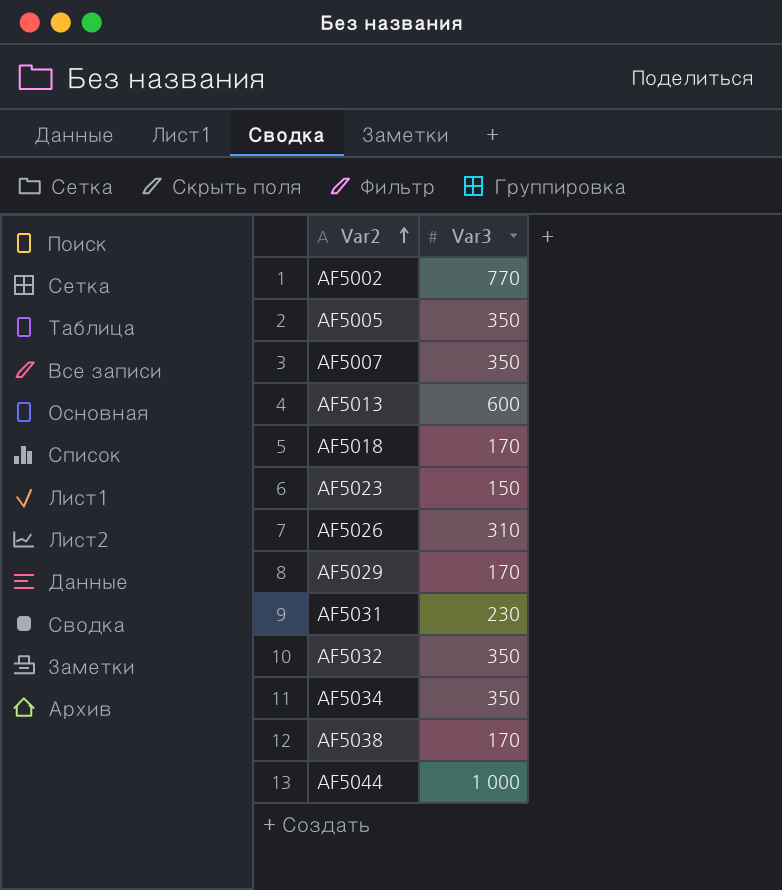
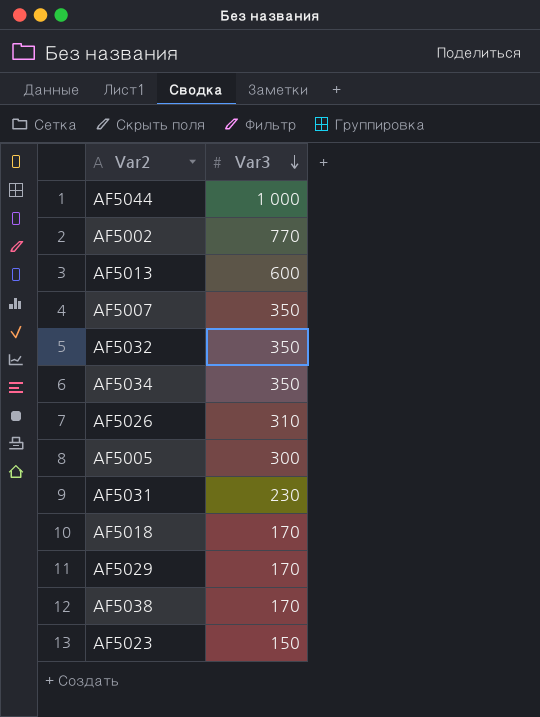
row order: Var2 ascending -> Var3 descending
AF5005 | Var3: 350 -> 300

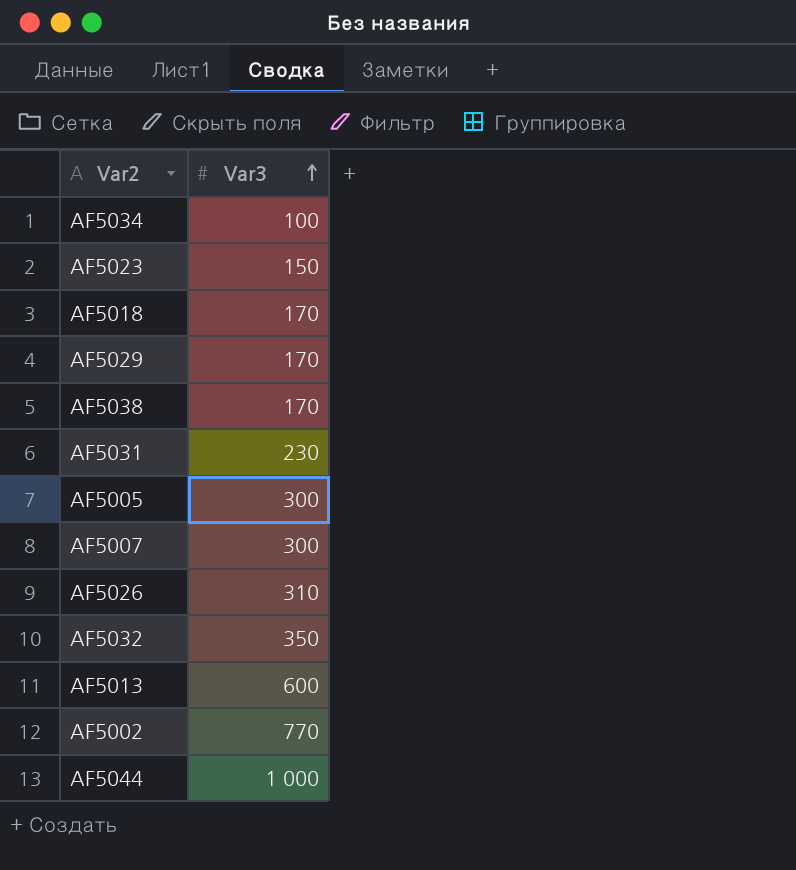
row order: Var3 descending -> Var3 ascending
AF5034 | Var3: 350 -> 100
AF5007 | Var3: 350 -> 300

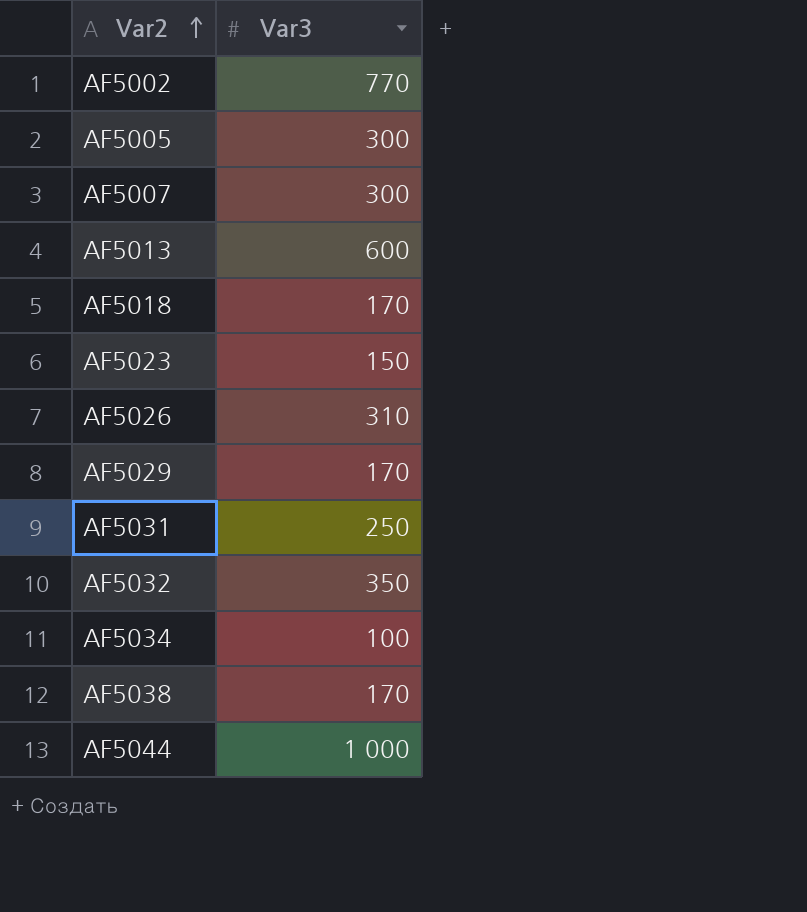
row order: Var3 ascending -> Var2 ascending
AF5031 | Var3: 230 -> 250

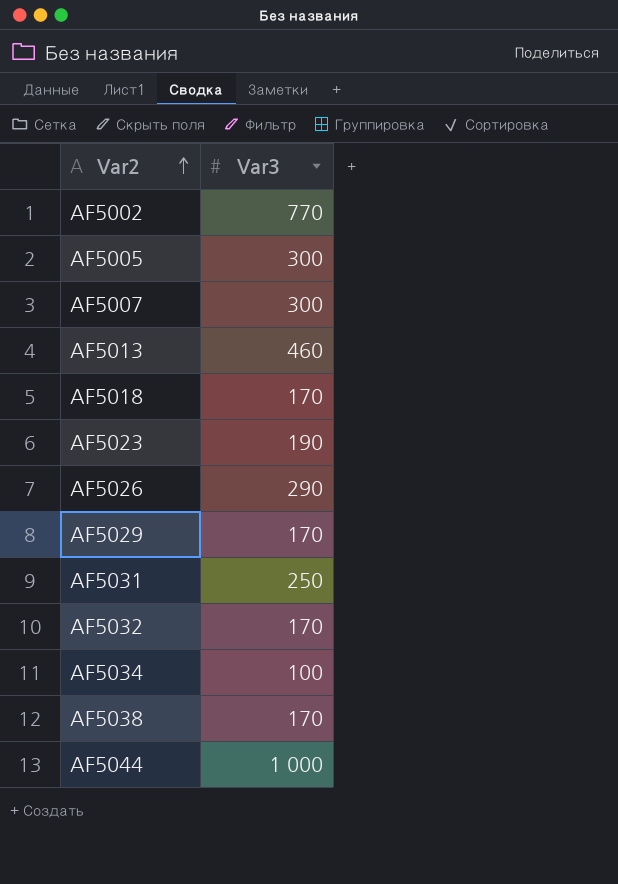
AF5013 | Var3: 600 -> 460
AF5023 | Var3: 150 -> 190
AF5026 | Var3: 310 -> 290
AF5032 | Var3: 350 -> 170

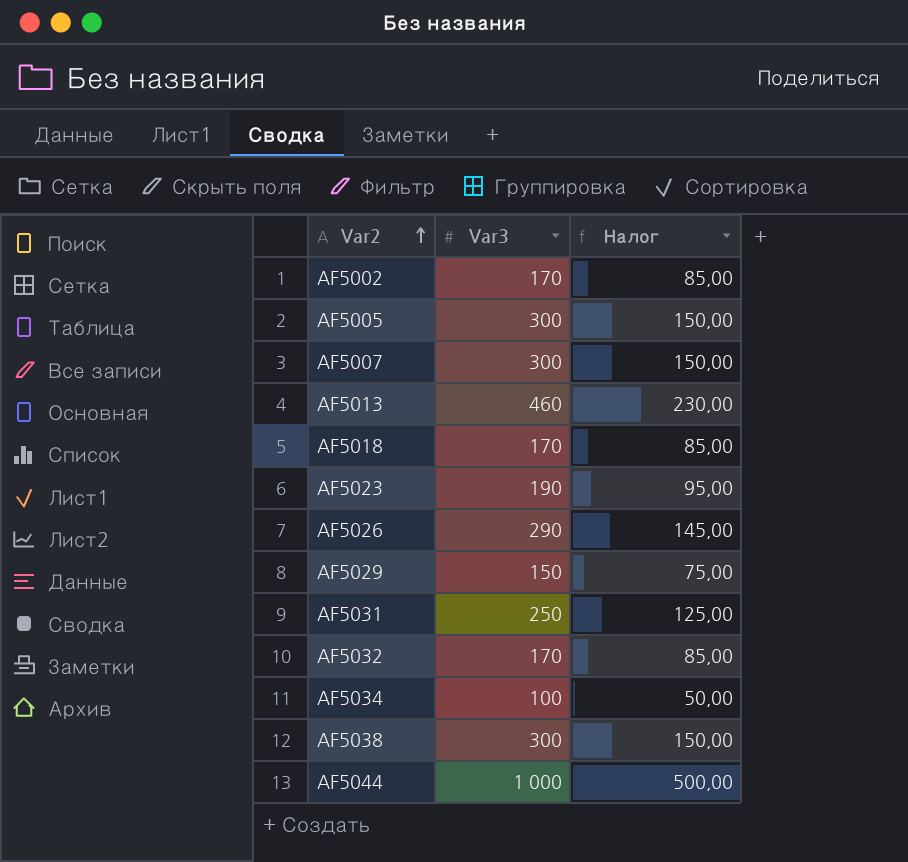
column Налог | formula: none -> [Var3] * 0,5
AF5002 | Var3: 770 -> 170
AF5029 | Var3: 170 -> 150
AF5038 | Var3: 170 -> 300

